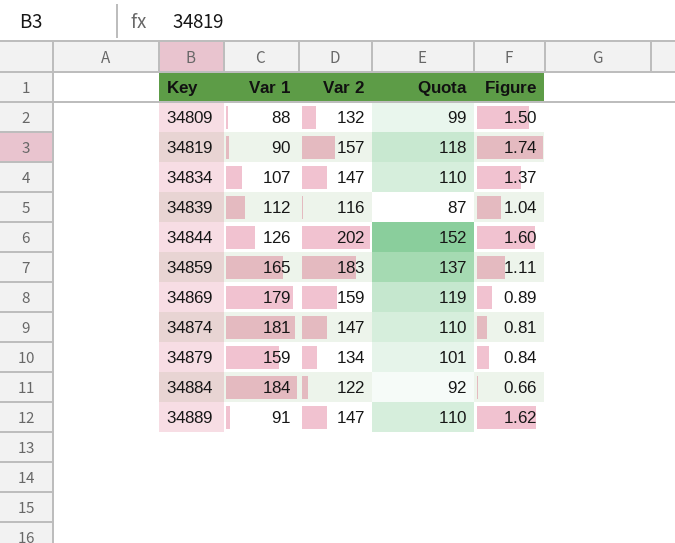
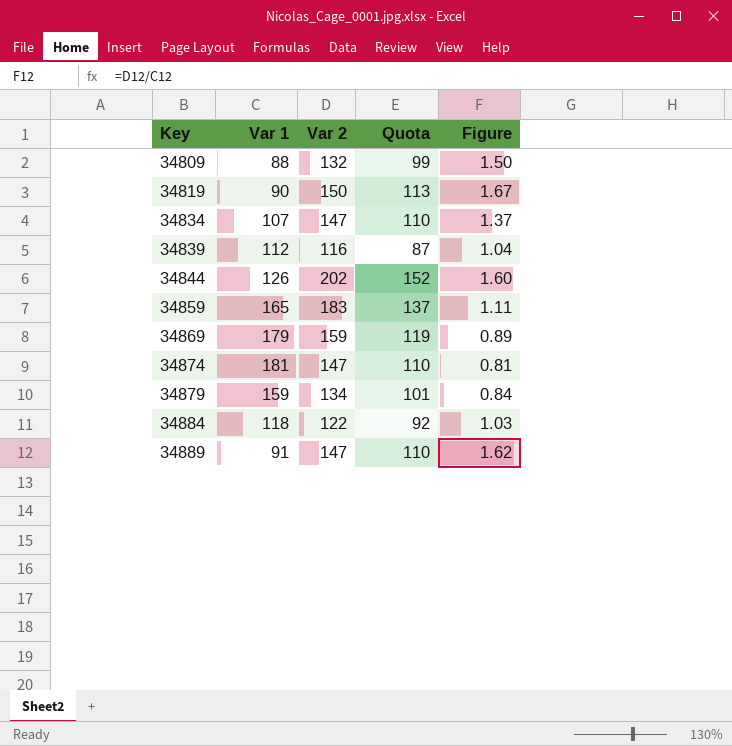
34819 | Var 2: 157 -> 150
34819 | Quota: 118 -> 113
34819 | Figure: 1.74 -> 1.67
34884 | Var 1: 184 -> 118
34884 | Figure: 0.66 -> 1.03

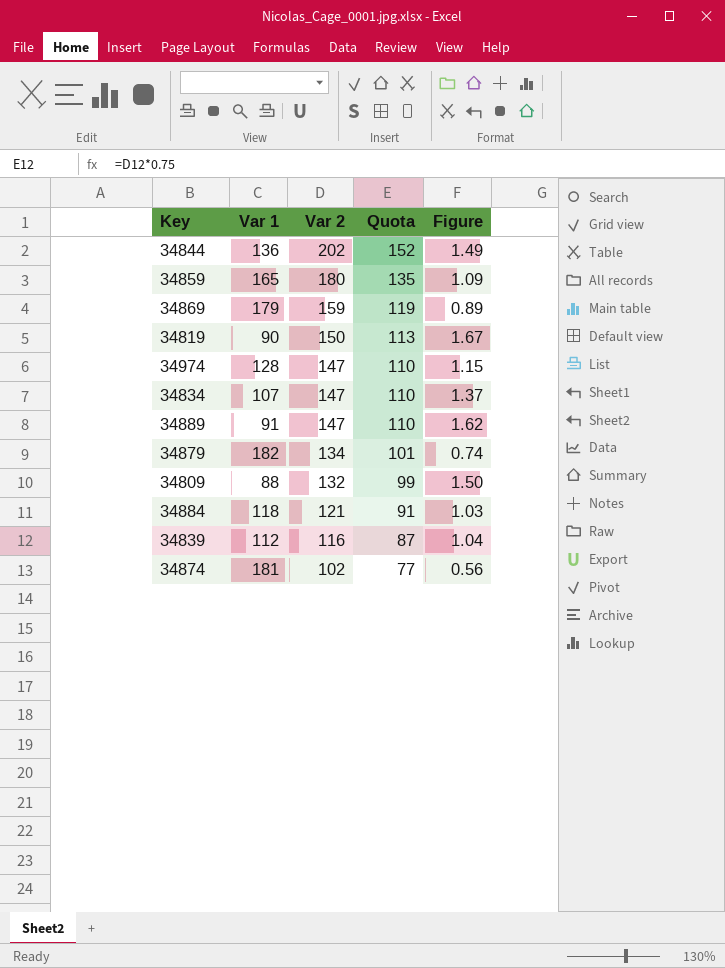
row order: Key ascending -> Var 2 descending
34844 | Var 1: 126 -> 136
34844 | Figure: 1.60 -> 1.49
34859 | Var 2: 183 -> 180
34859 | Quota: 137 -> 135
34859 | Figure: 1.11 -> 1.09
row 34974: none -> 128 | 147 | 110 | 1.15
34879 | Var 1: 159 -> 182
34879 | Figure: 0.84 -> 0.74
34884 | Var 2: 122 -> 121
34884 | Quota: 92 -> 91
34874 | Var 2: 147 -> 102
34874 | Quota: 110 -> 77
34874 | Figure: 0.81 -> 0.56

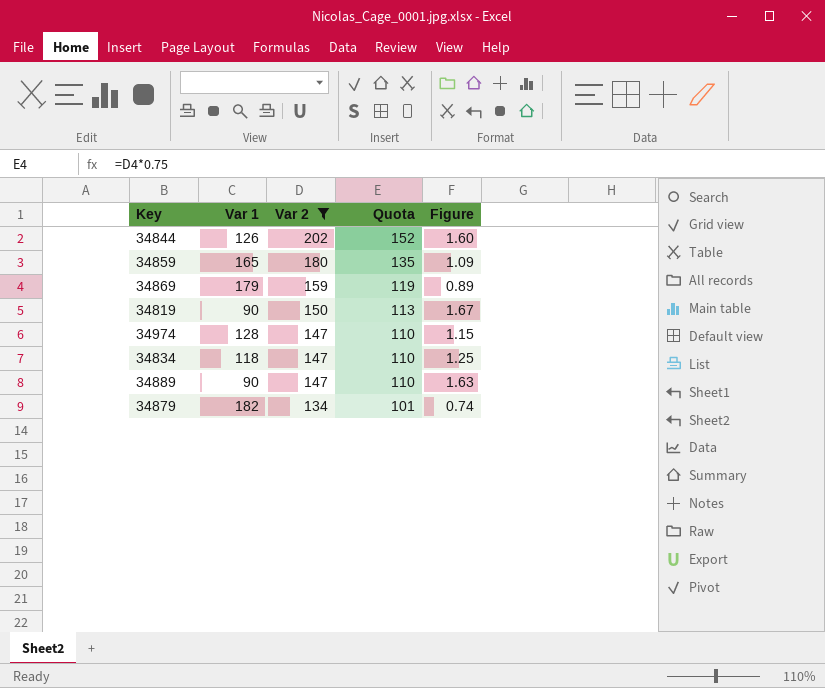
filter: none -> Var 2 >= 134
34844 | Var 1: 136 -> 126
34844 | Figure: 1.49 -> 1.60
34834 | Var 1: 107 -> 118
34834 | Figure: 1.37 -> 1.25
34889 | Var 1: 91 -> 90
34889 | Figure: 1.62 -> 1.63

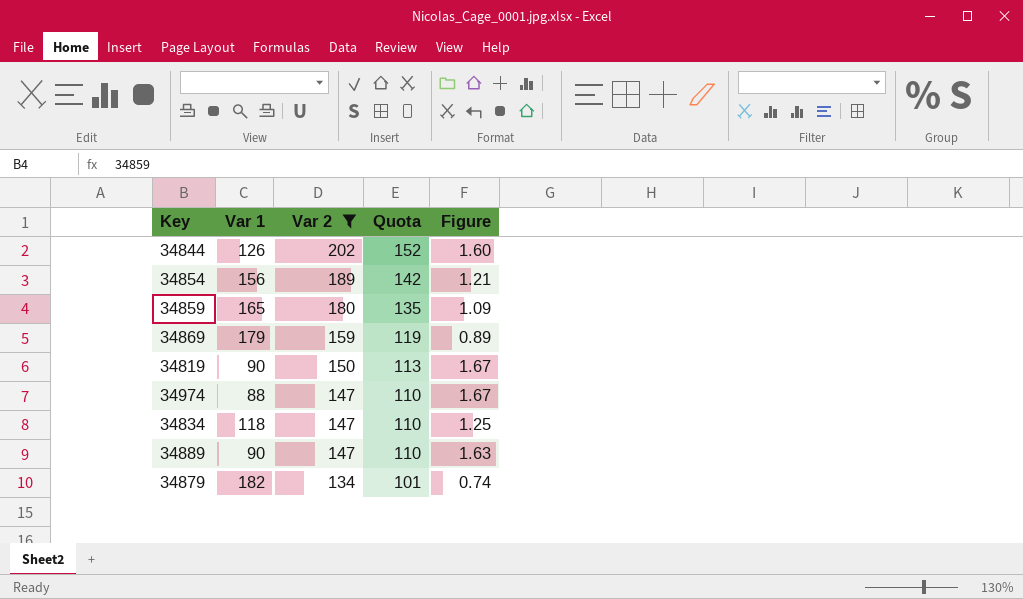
row 34854: none -> 156 | 189 | 142 | 1.21
34974 | Var 1: 128 -> 88
34974 | Figure: 1.15 -> 1.67

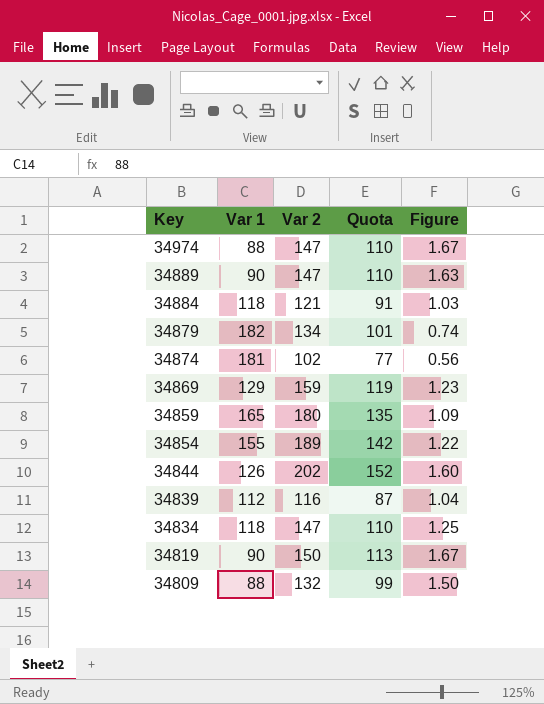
filter: Var 2 >= 134 -> none
row order: Var 2 descending -> Key descending
34869 | Var 1: 179 -> 129
34869 | Figure: 0.89 -> 1.23
34854 | Var 1: 156 -> 155
34854 | Figure: 1.21 -> 1.22

